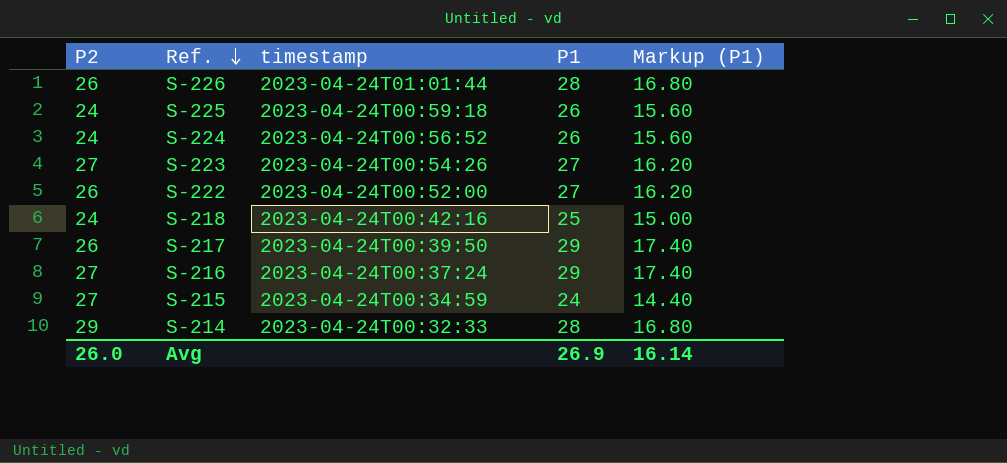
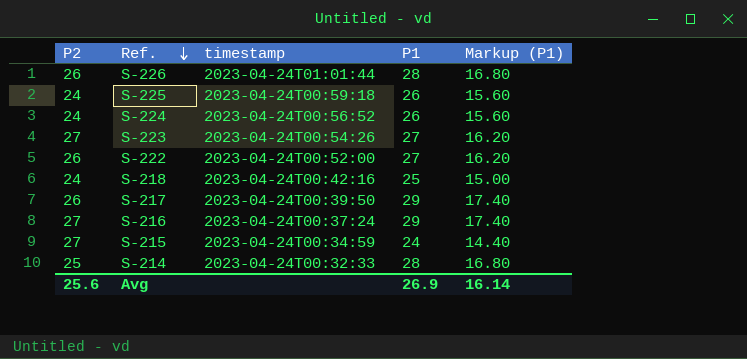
S-214 | P2: 29 -> 25
Avg | P2: 26.0 -> 25.6

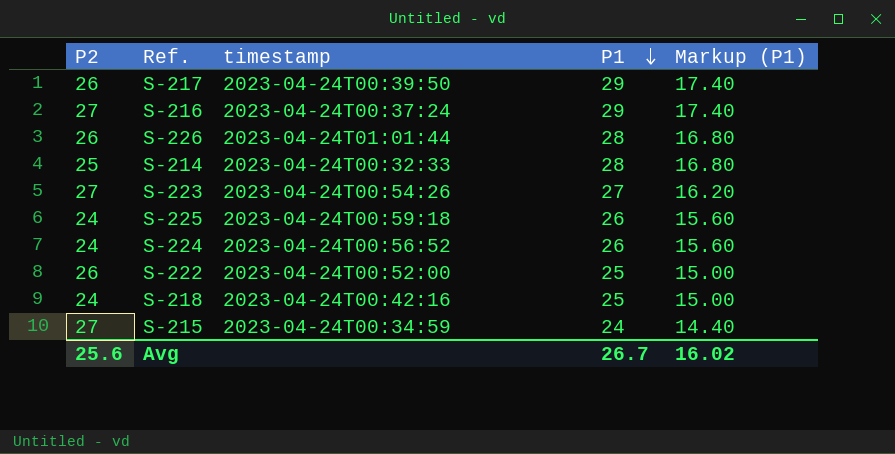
row order: Ref. descending -> P1 descending
S-222 | P1: 27 -> 25
S-222 | Markup (P1): 16.20 -> 15.00
Avg | P1: 26.9 -> 26.7
Avg | Markup (P1): 16.14 -> 16.02

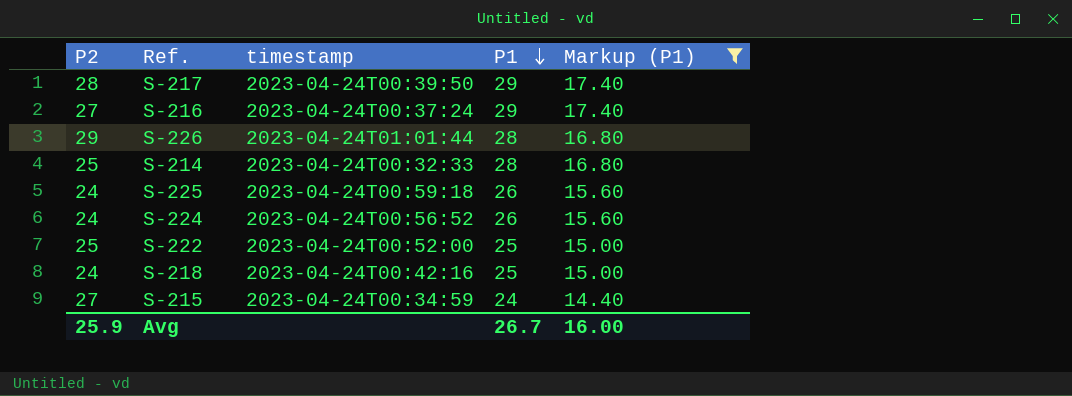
filter: none -> Markup (P1) != 16.20
S-217 | P2: 26 -> 28
S-226 | P2: 26 -> 29
S-222 | P2: 26 -> 25
Avg | P2: 25.6 -> 25.9
Avg | Markup (P1): 16.02 -> 16.00

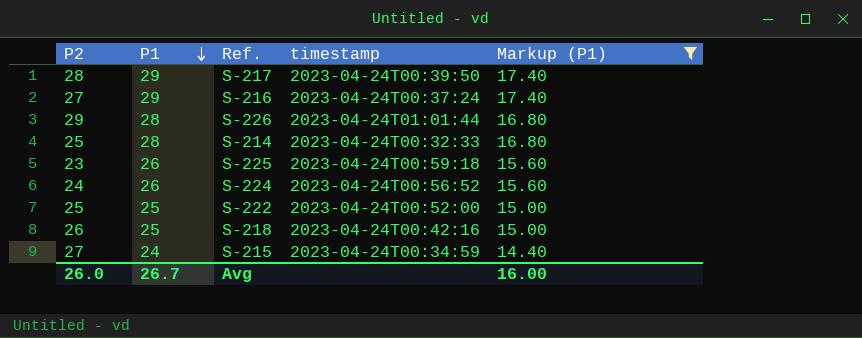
column P1 | position: 4 -> 2
S-225 | P2: 24 -> 23
S-218 | P2: 24 -> 26
Avg | P2: 25.9 -> 26.0

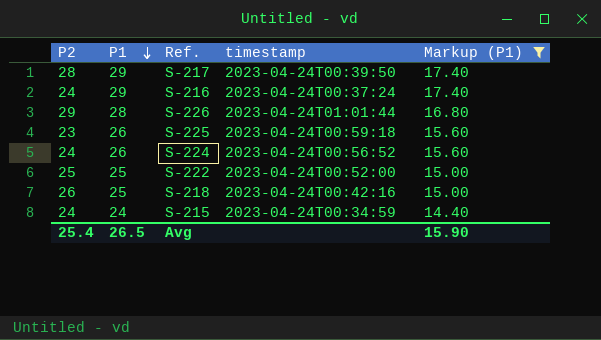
row S-214: 25 | 28 | 2023-04-24T00:32:33 | 16.80 -> none
S-216 | P2: 27 -> 24
S-215 | P2: 27 -> 24
Avg | P2: 26.0 -> 25.4
Avg | P1: 26.7 -> 26.5
Avg | Markup (P1): 16.00 -> 15.90

